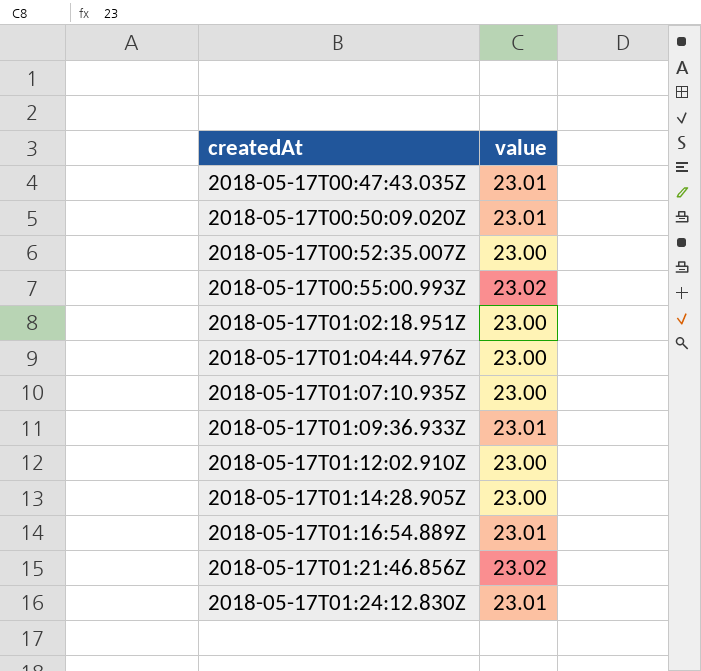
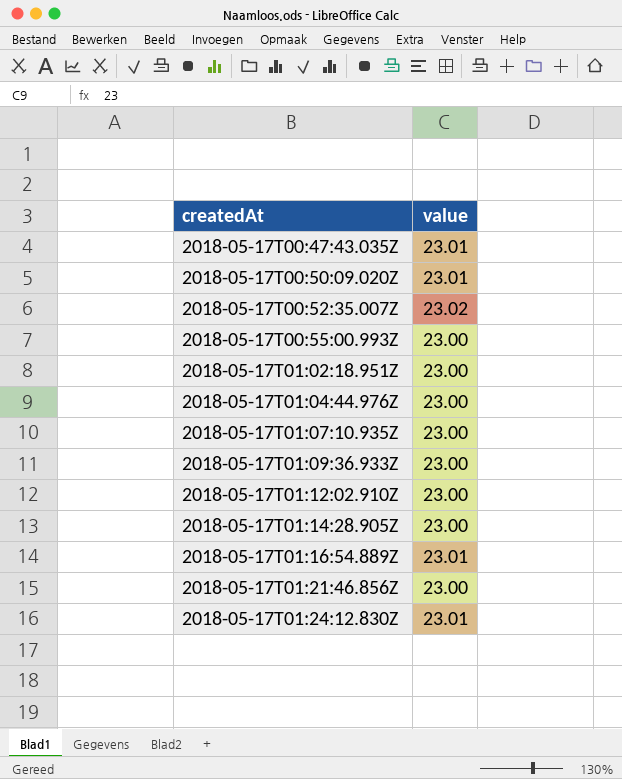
2018-05-17T00:52:35.007Z | value: 23.00 -> 23.02
2018-05-17T00:55:00.993Z | value: 23.02 -> 23.00
2018-05-17T01:09:36.933Z | value: 23.01 -> 23.00
2018-05-17T01:21:46.856Z | value: 23.02 -> 23.00

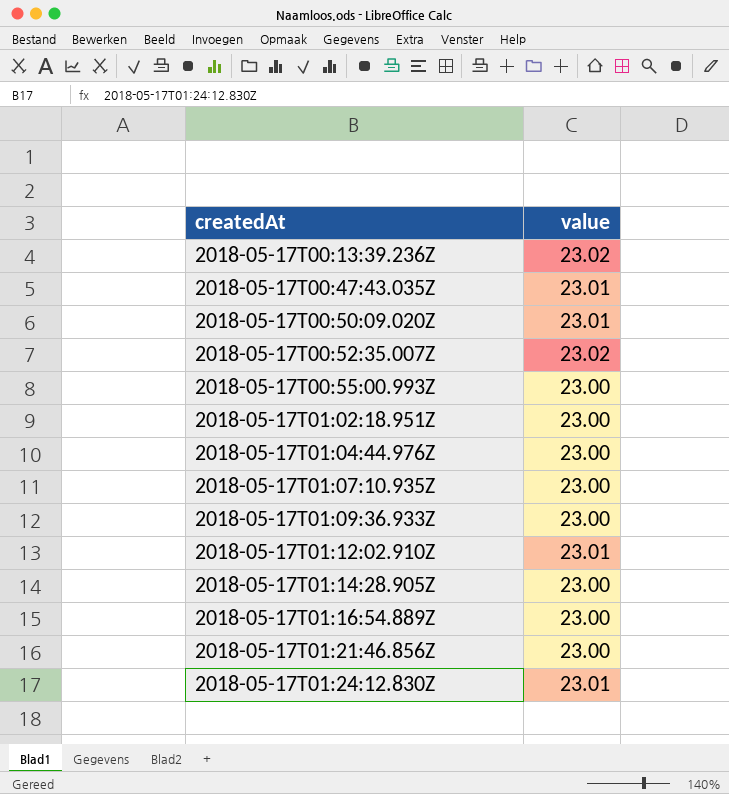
row 2018-05-17T00:13:39.236Z: none -> 23.02
2018-05-17T01:12:02.910Z | value: 23.00 -> 23.01
2018-05-17T01:16:54.889Z | value: 23.01 -> 23.00

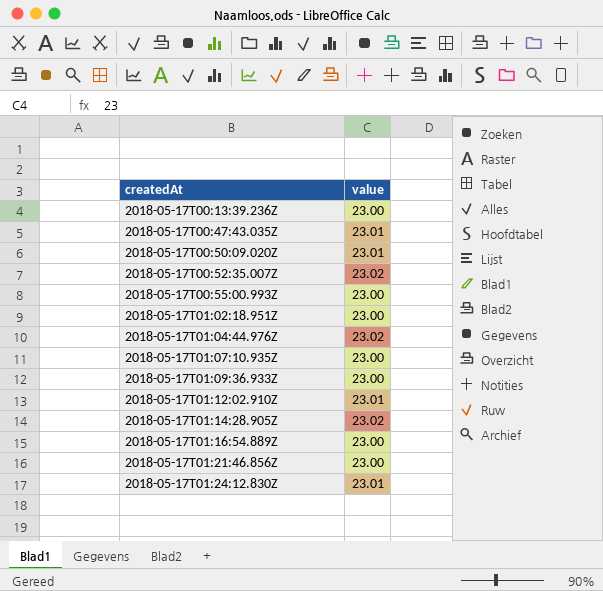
2018-05-17T00:13:39.236Z | value: 23.02 -> 23.00
2018-05-17T01:04:44.976Z | value: 23.00 -> 23.02
2018-05-17T01:14:28.905Z | value: 23.00 -> 23.02

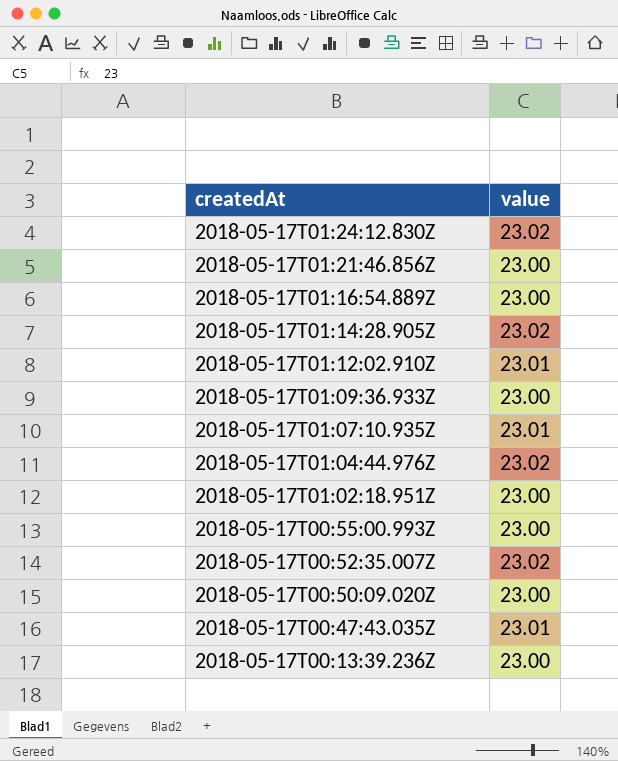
row order: createdAt ascending -> createdAt descending
2018-05-17T01:24:12.830Z | value: 23.01 -> 23.02
2018-05-17T01:07:10.935Z | value: 23.00 -> 23.01
2018-05-17T00:50:09.020Z | value: 23.01 -> 23.00

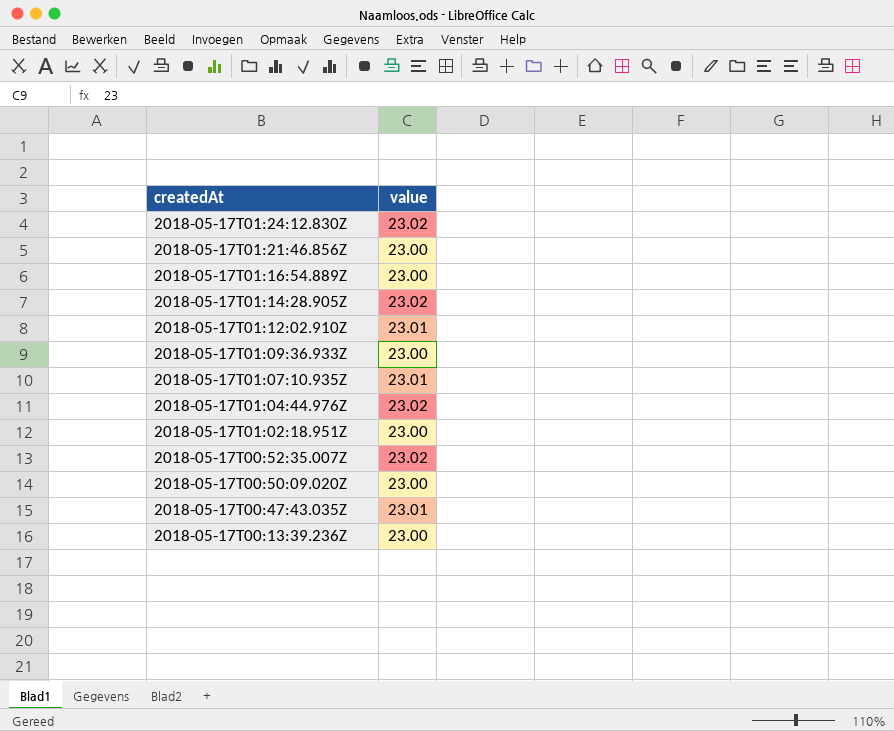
row 2018-05-17T00:55:00.993Z: 23.00 -> none

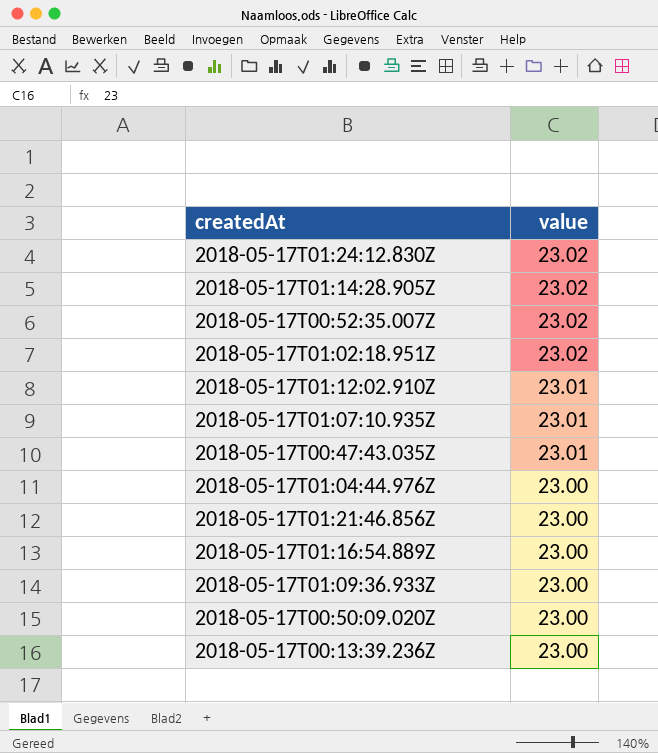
row order: createdAt descending -> value descending
2018-05-17T01:02:18.951Z | value: 23.00 -> 23.02
2018-05-17T01:04:44.976Z | value: 23.02 -> 23.00

